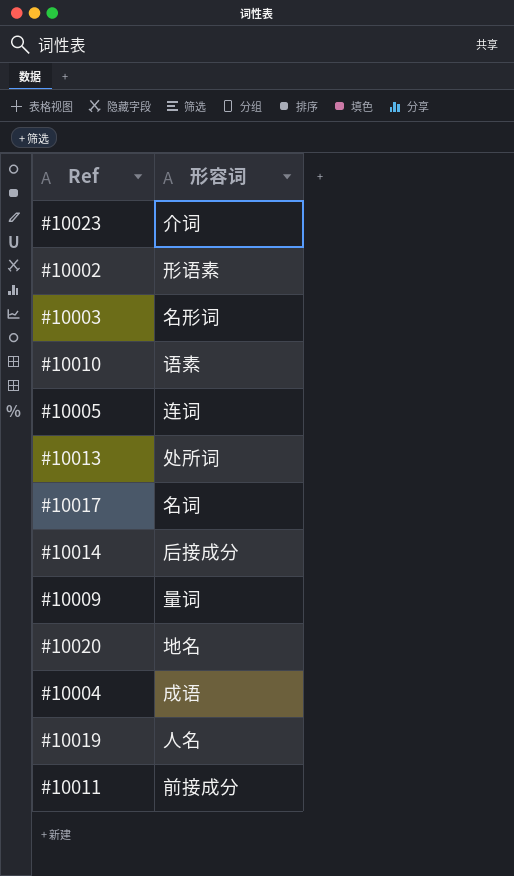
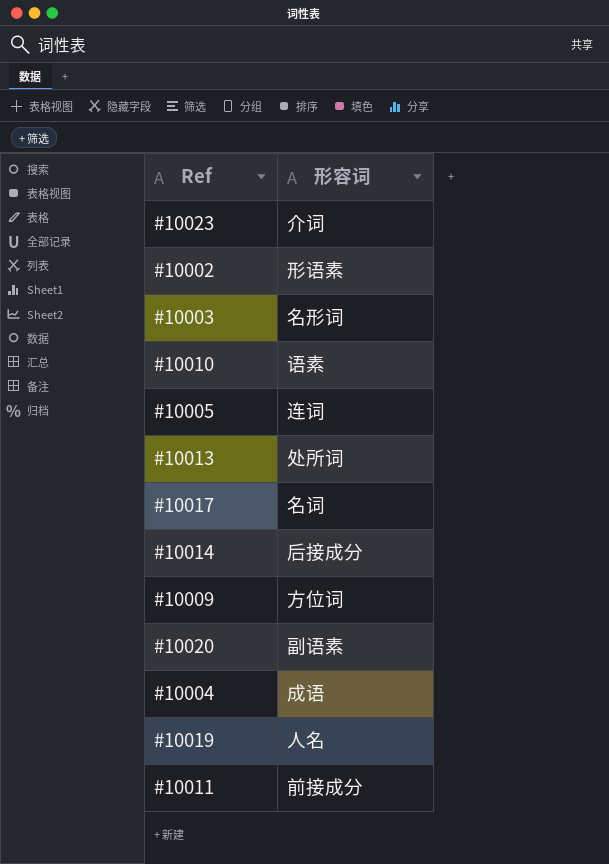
#10009 | 形容词: 量词 -> 方位词
#10020 | 形容词: 地名 -> 副语素

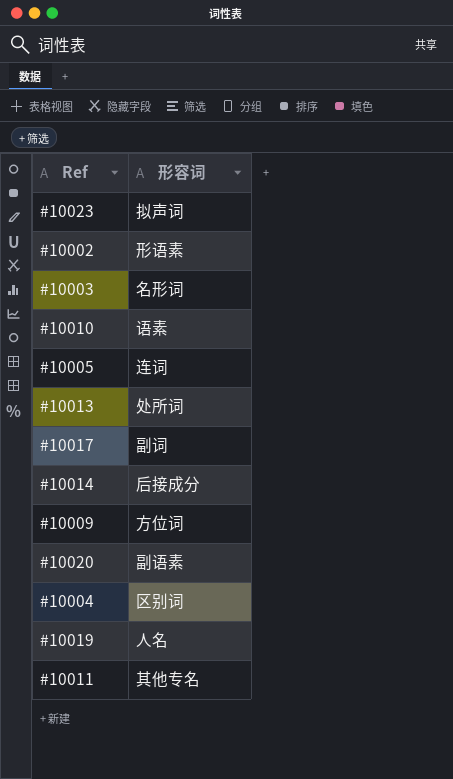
#10023 | 形容词: 介词 -> 拟声词
#10017 | 形容词: 名词 -> 副词
#10004 | 形容词: 成语 -> 区别词
#10011 | 形容词: 前接成分 -> 其他专名

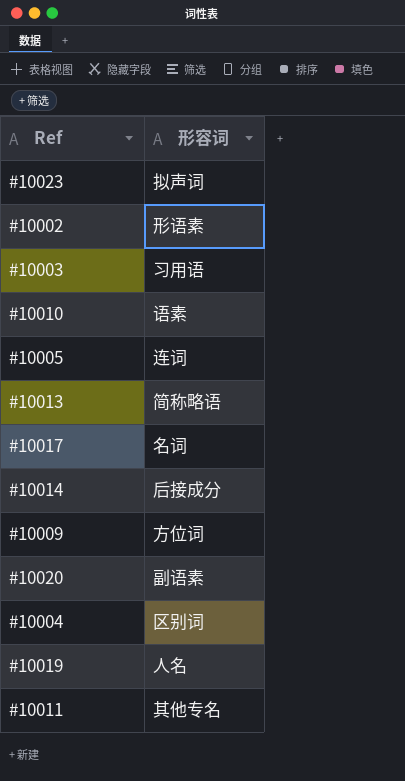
#10003 | 形容词: 名形词 -> 习用语
#10013 | 形容词: 处所词 -> 简称略语
#10017 | 形容词: 副词 -> 名词

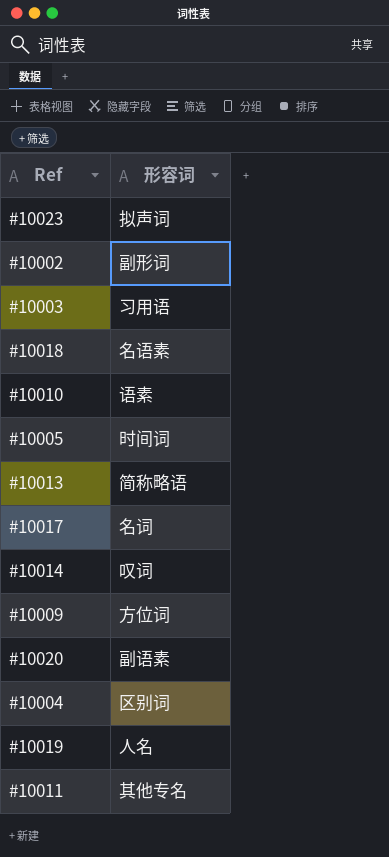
#10002 | 形容词: 形语素 -> 副形词
row #10018: none -> 名语素
#10005 | 形容词: 连词 -> 时间词
#10014 | 形容词: 后接成分 -> 叹词

